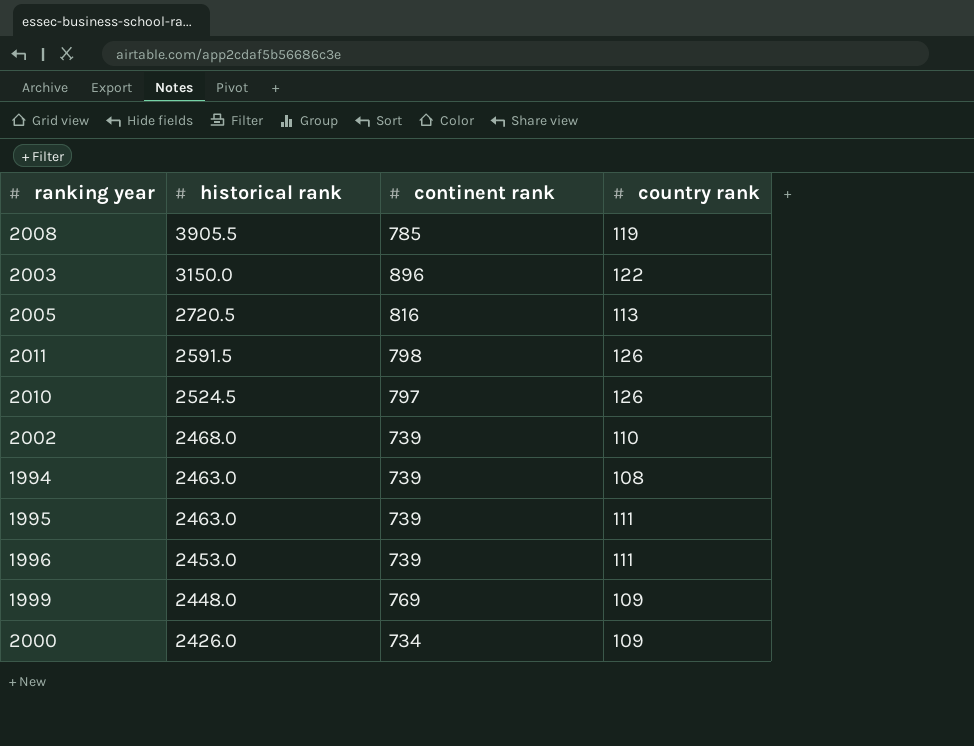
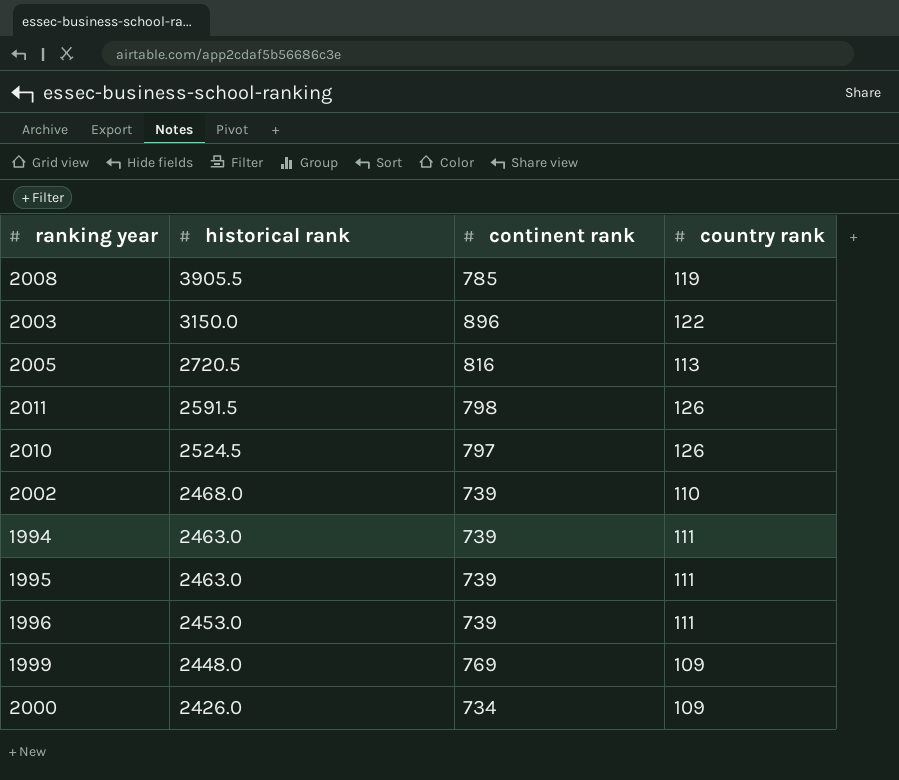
1994 | country rank: 108 -> 111

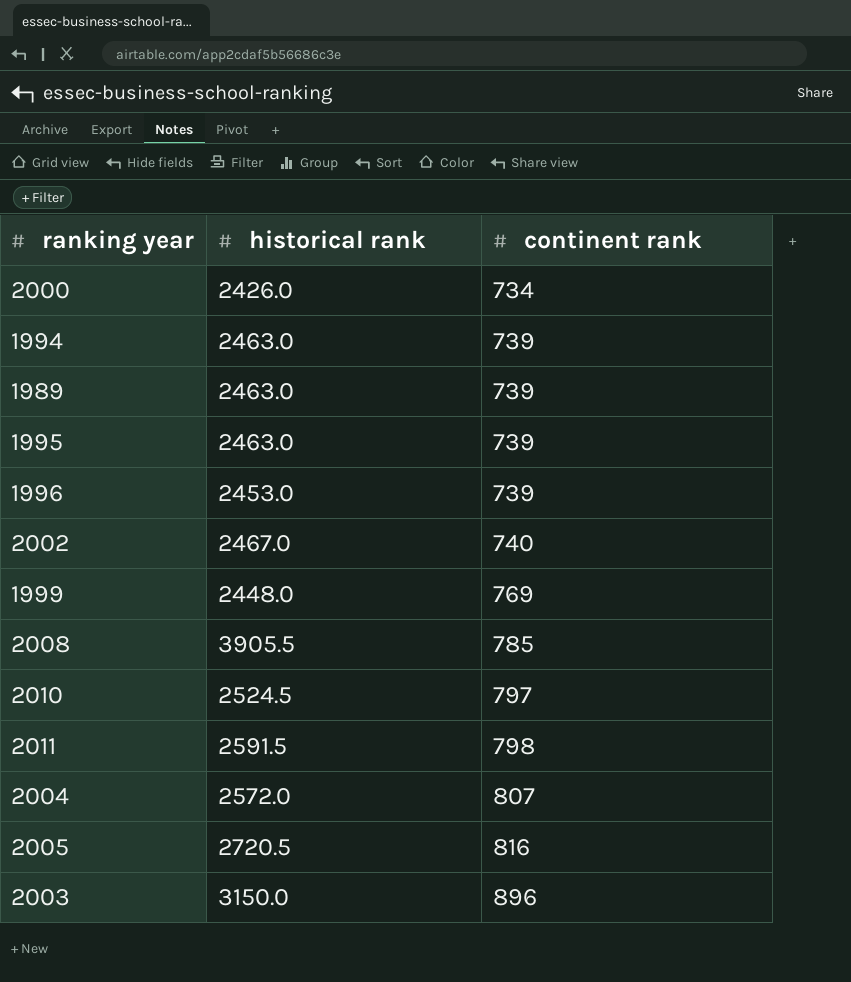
row order: historical rank descending -> continent rank ascending
column country rank | position: 4 -> none
row 1989: none -> 2463.0 | 739
2002 | historical rank: 2468.0 -> 2467.0
2002 | continent rank: 739 -> 740
row 2004: none -> 2572.0 | 807

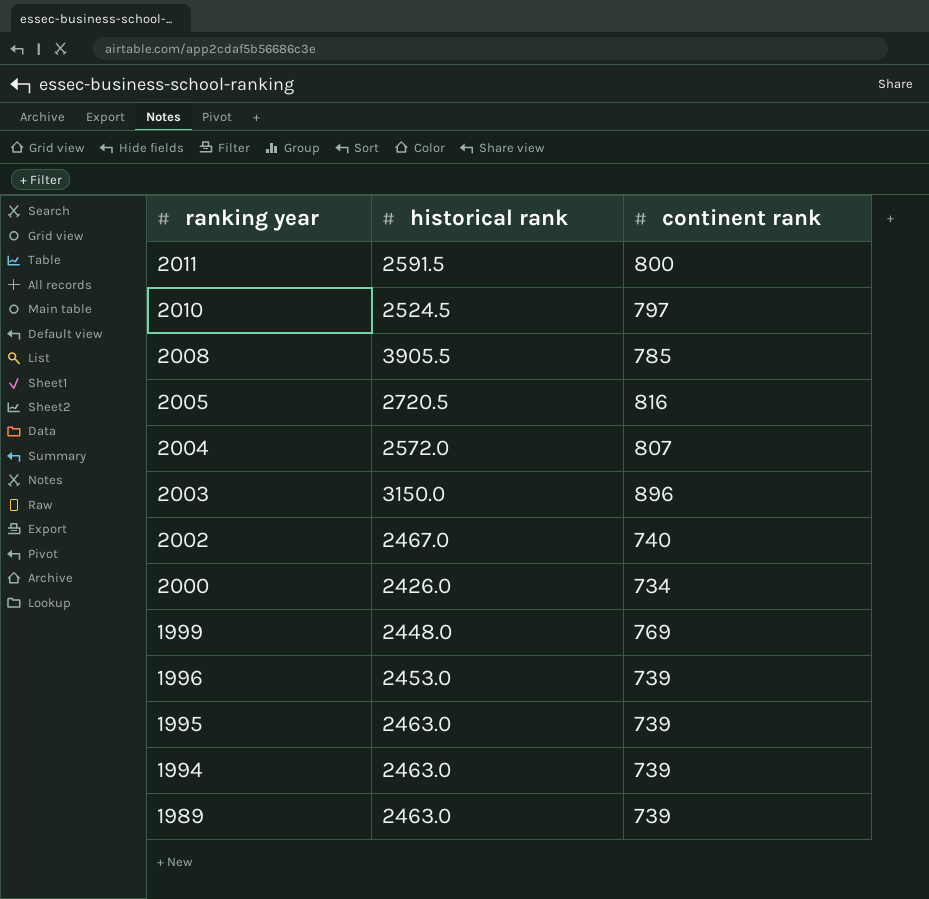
row order: continent rank ascending -> ranking year descending
2011 | continent rank: 798 -> 800

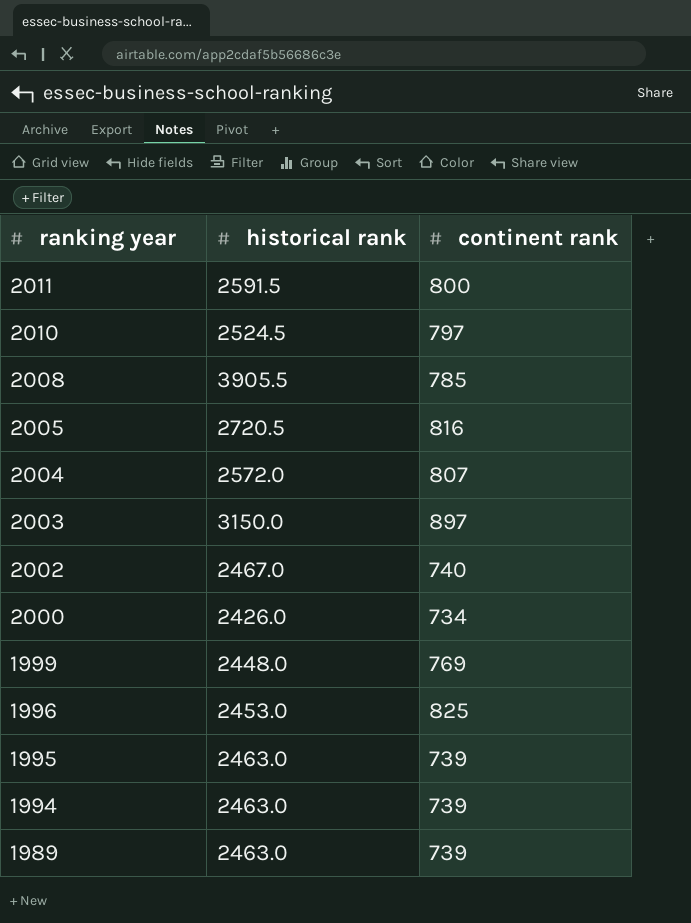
2003 | continent rank: 896 -> 897
1996 | continent rank: 739 -> 825

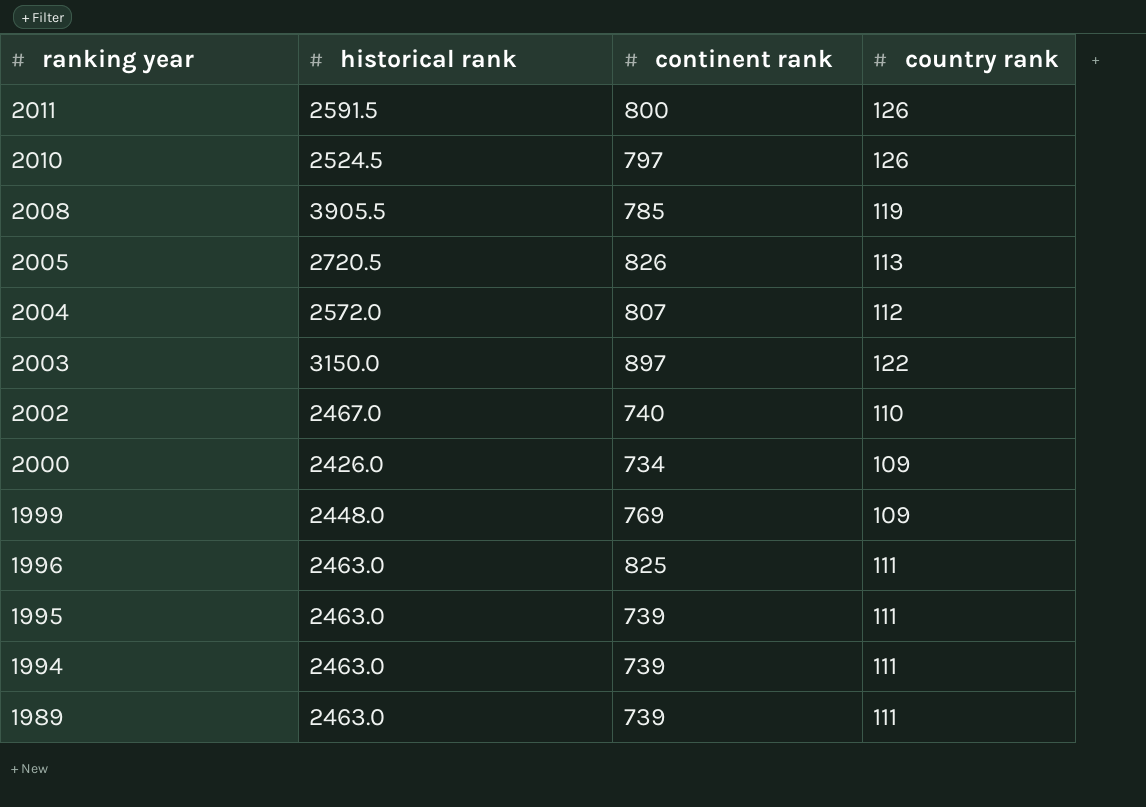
column country rank | position: none -> 4
2005 | continent rank: 816 -> 826
1996 | historical rank: 2453.0 -> 2463.0

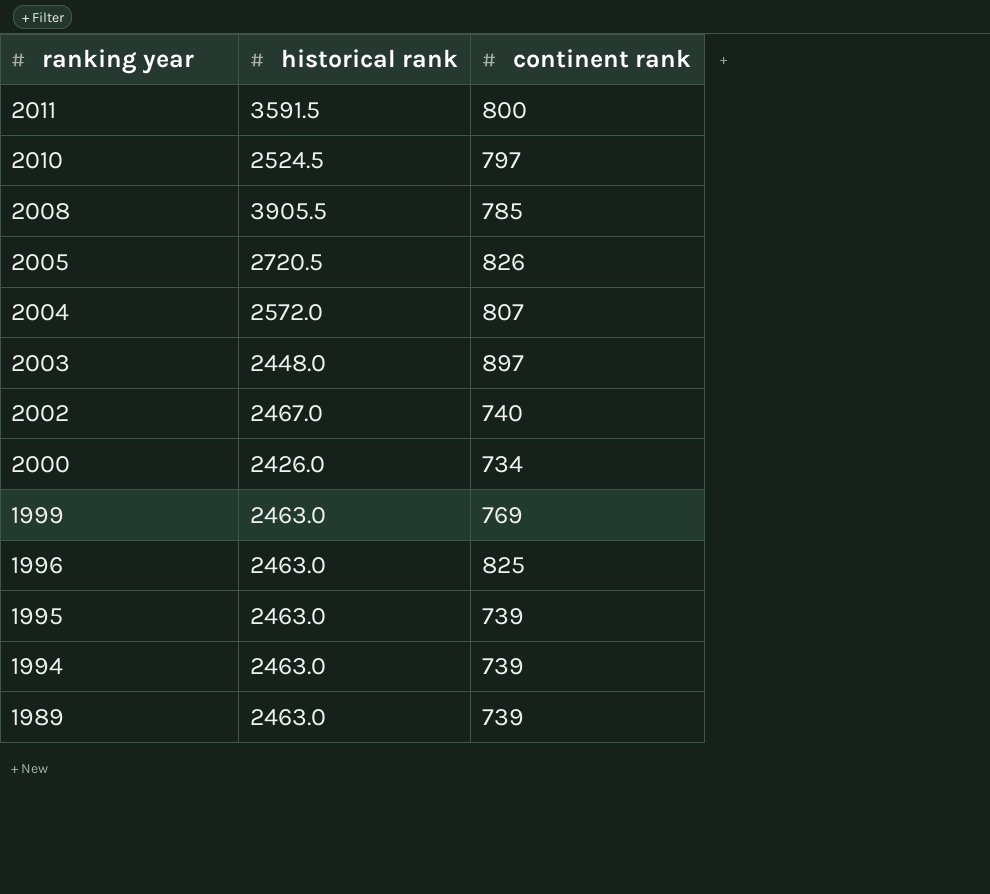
column country rank | position: 4 -> none
2011 | historical rank: 2591.5 -> 3591.5
2003 | historical rank: 3150.0 -> 2448.0
1999 | historical rank: 2448.0 -> 2463.0

